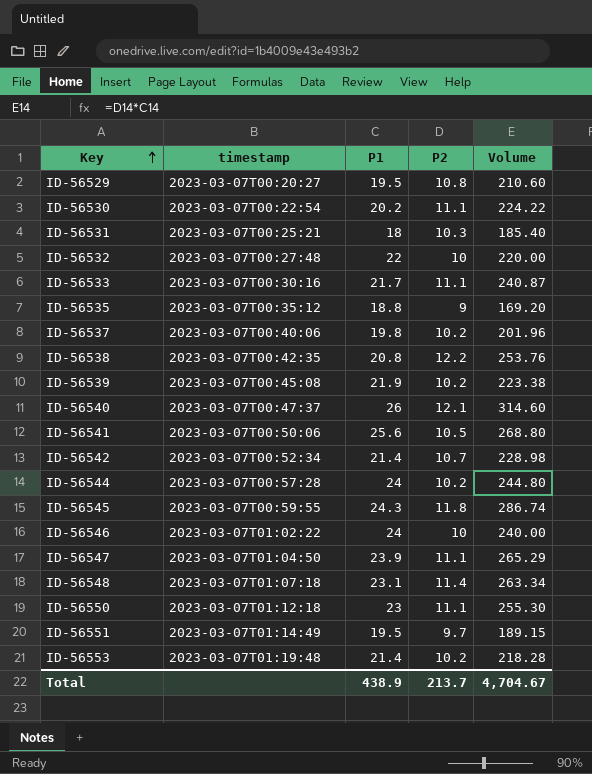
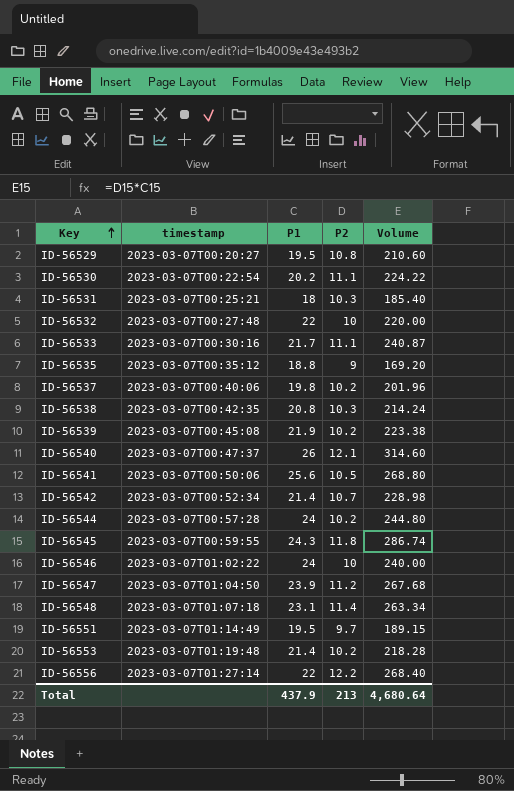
row ID-56550: 2023-03-07T01:12:18 | 23 | 11.1 | 255.30 -> none
ID-56538 | P2: 12.2 -> 10.3
ID-56538 | Volume: 253.76 -> 214.24
ID-56547 | P2: 11.1 -> 11.2
ID-56547 | Volume: 265.29 -> 267.68
row ID-56556: none -> 2023-03-07T01:27:14 | 22 | 12.2 | 268.40
Total | P1: 438.9 -> 437.9
Total | P2: 213.7 -> 213
Total | Volume: 4,704.67 -> 4,680.64

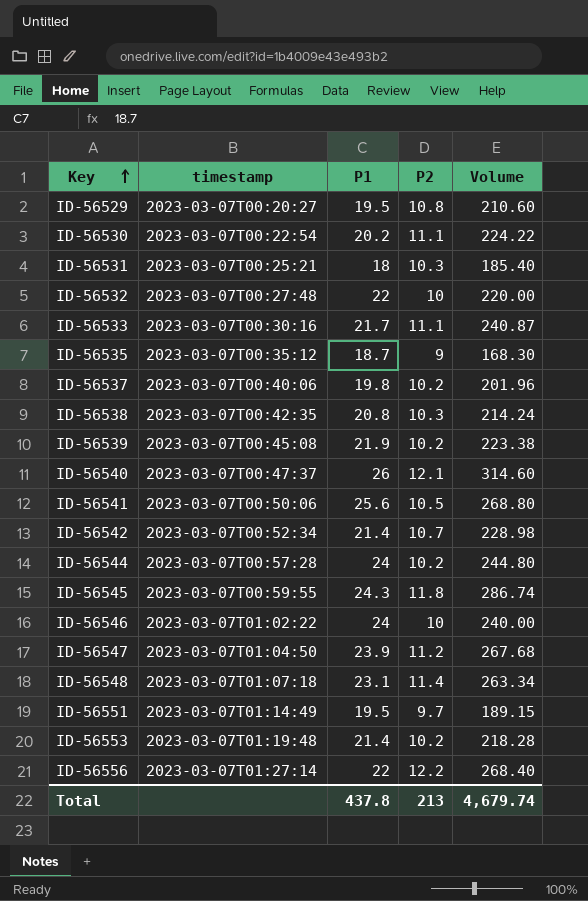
ID-56535 | P1: 18.8 -> 18.7
ID-56535 | Volume: 169.20 -> 168.30
Total | P1: 437.9 -> 437.8
Total | Volume: 4,680.64 -> 4,679.74

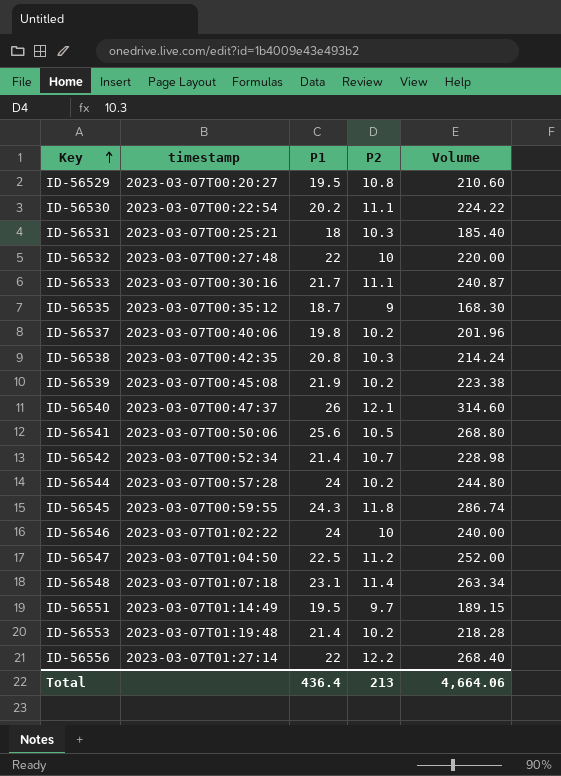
ID-56547 | P1: 23.9 -> 22.5
ID-56547 | Volume: 267.68 -> 252.00
Total | P1: 437.8 -> 436.4
Total | Volume: 4,679.74 -> 4,664.06

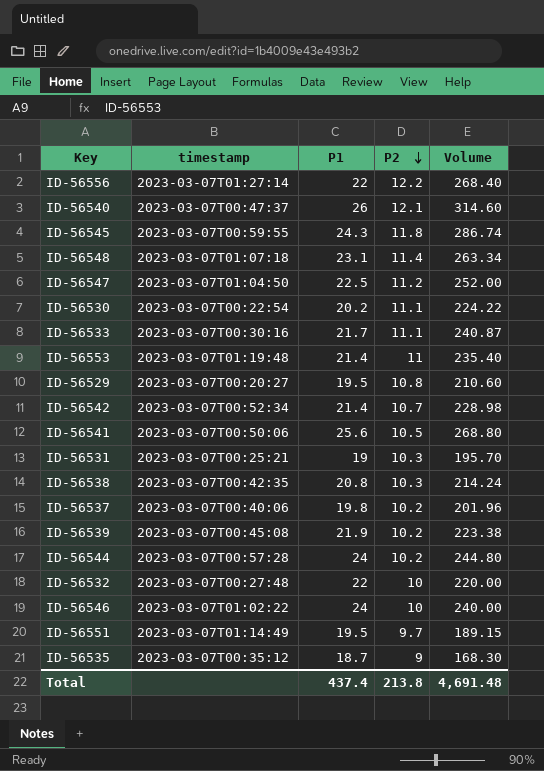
row order: Key ascending -> P2 descending
ID-56553 | P2: 10.2 -> 11
ID-56553 | Volume: 218.28 -> 235.40
ID-56531 | P1: 18 -> 19
ID-56531 | Volume: 185.40 -> 195.70
Total | P1: 436.4 -> 437.4
Total | P2: 213 -> 213.8
Total | Volume: 4,664.06 -> 4,691.48

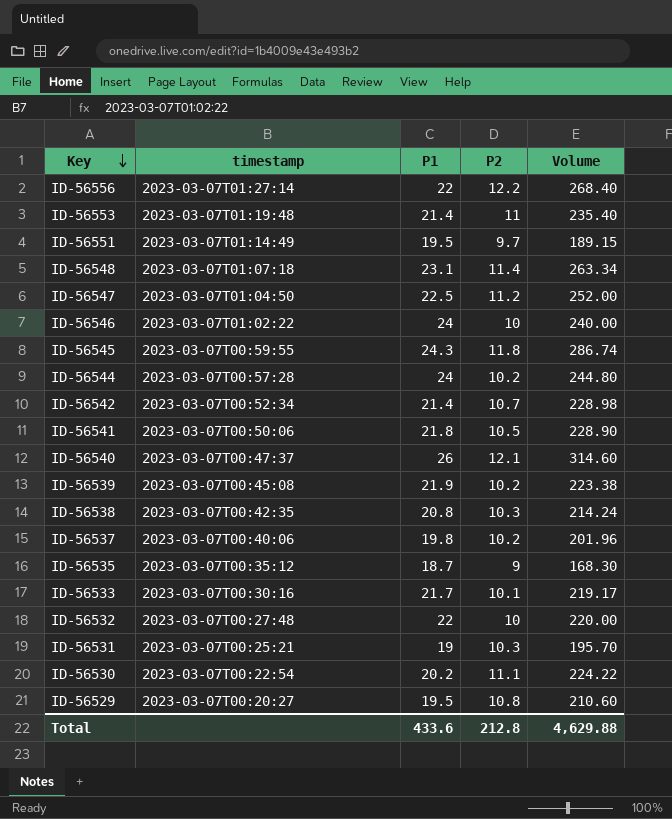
row order: P2 descending -> Key descending
ID-56541 | P1: 25.6 -> 21.8
ID-56541 | Volume: 268.80 -> 228.90
ID-56533 | P2: 11.1 -> 10.1
ID-56533 | Volume: 240.87 -> 219.17
Total | P1: 437.4 -> 433.6
Total | P2: 213.8 -> 212.8
Total | Volume: 4,691.48 -> 4,629.88

